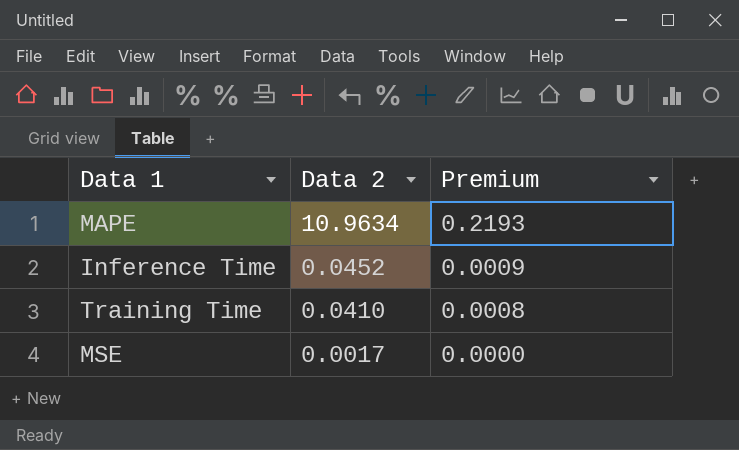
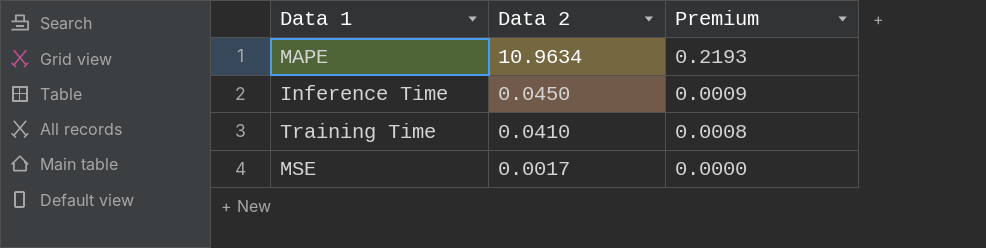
Inference Time | Data 2: 0.0452 -> 0.0450

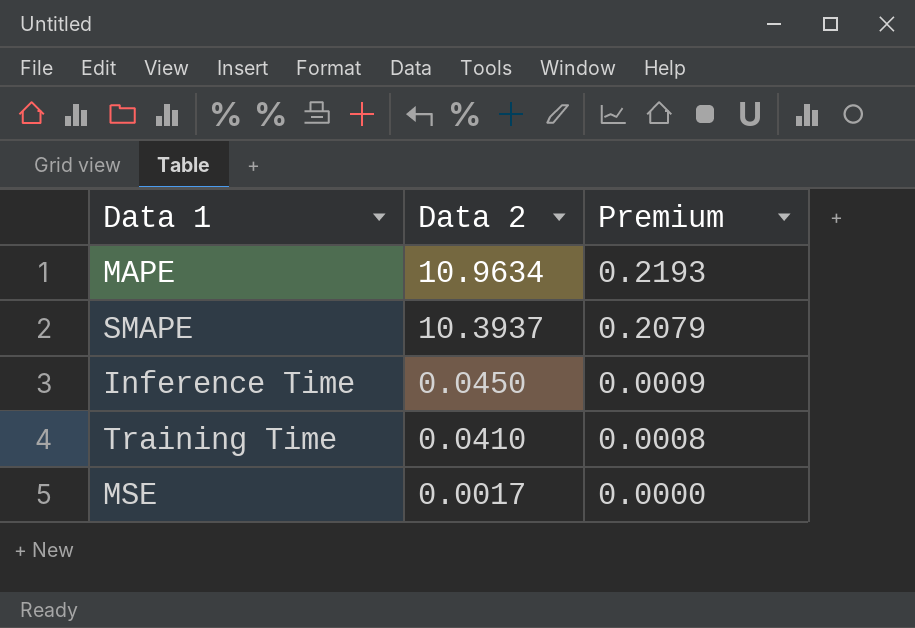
row SMAPE: none -> 10.3937 | 0.2079

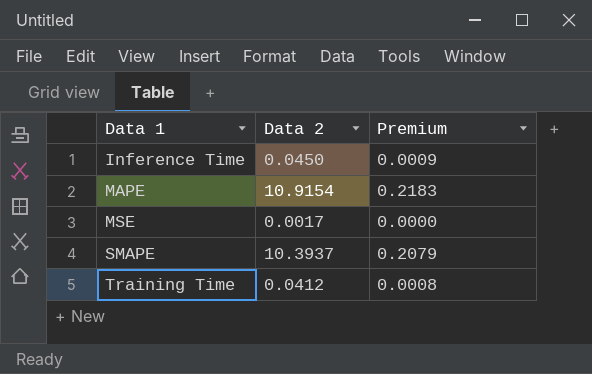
row order: Data 2 descending -> Data 1 ascending
MAPE | Data 2: 10.9634 -> 10.9154
MAPE | Premium: 0.2193 -> 0.2183
Training Time | Data 2: 0.0410 -> 0.0412

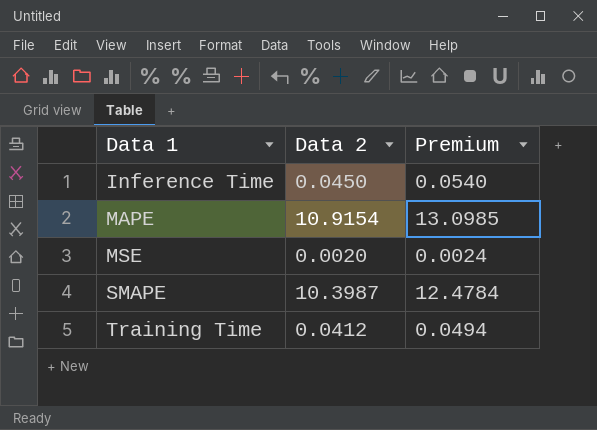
column Premium | formula: [Data 2] * 0.02 -> [Data 2] * 1.2
MSE | Data 2: 0.0017 -> 0.0020
SMAPE | Data 2: 10.3937 -> 10.3987

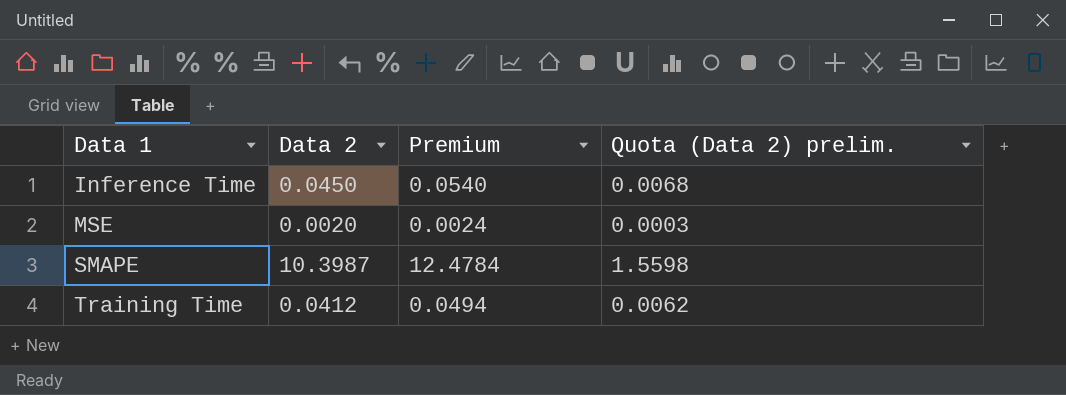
column Quota (Data 2) prelim. | formula: none -> [Data 2] * 0.15
row MAPE: 10.9154 | 13.0985 -> none

